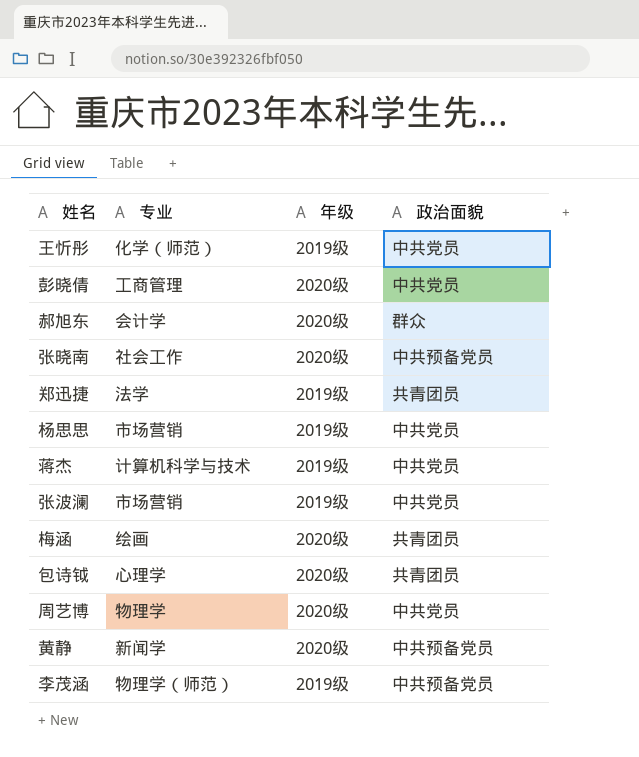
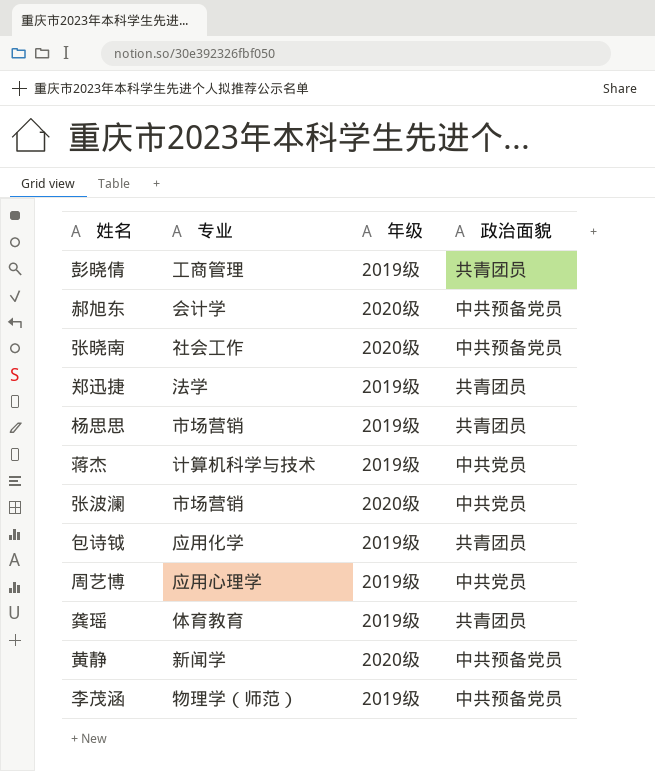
row 王忻彤: 化学（师范） | 2019级 | 中共党员 -> none
row 梅涵: 绘画 | 2020级 | 共青团员 -> none
彭晓倩 | 年级: 2020级 -> 2019级
彭晓倩 | 政治面貌: 中共党员 -> 共青团员
郝旭东 | 政治面貌: 群众 -> 中共预备党员
杨思思 | 政治面貌: 中共党员 -> 共青团员
张波澜 | 年级: 2019级 -> 2020级
包诗钺 | 专业: 心理学 -> 应用化学
包诗钺 | 年级: 2020级 -> 2019级
周艺博 | 专业: 物理学 -> 应用心理学
周艺博 | 年级: 2020级 -> 2019级
row 龚瑶: none -> 体育教育 | 2019级 | 共青团员

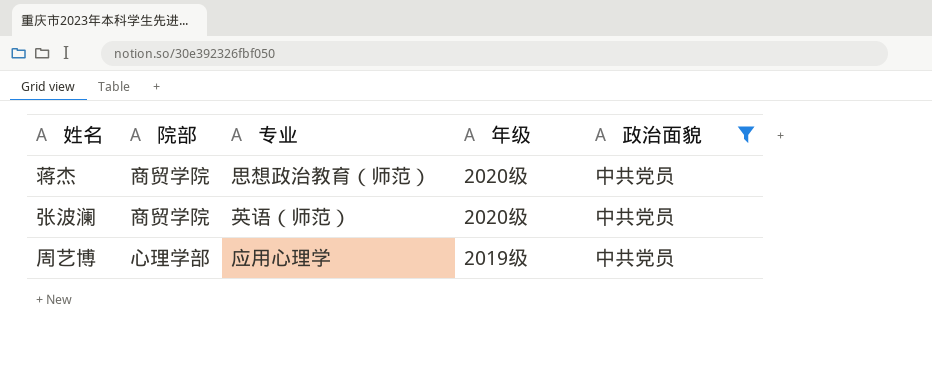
filter: none -> 政治面貌 = 中共党员
column 院部 | position: none -> 2
蒋杰 | 专业: 计算机科学与技术 -> 思想政治教育（师范）
蒋杰 | 年级: 2019级 -> 2020级
张波澜 | 专业: 市场营销 -> 英语（师范）

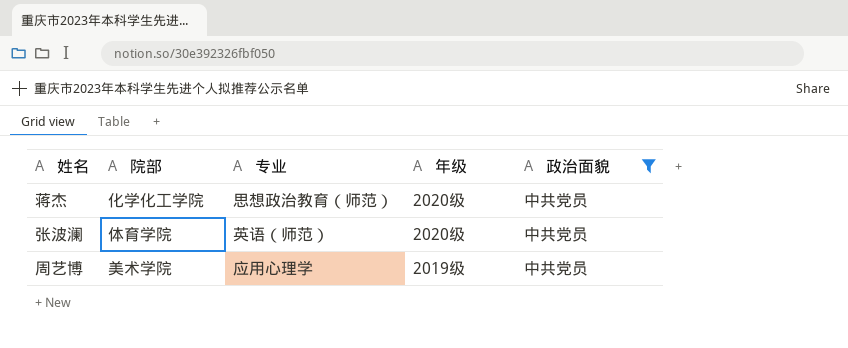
蒋杰 | 院部: 商贸学院 -> 化学化工学院
张波澜 | 院部: 商贸学院 -> 体育学院
周艺博 | 院部: 心理学部 -> 美术学院

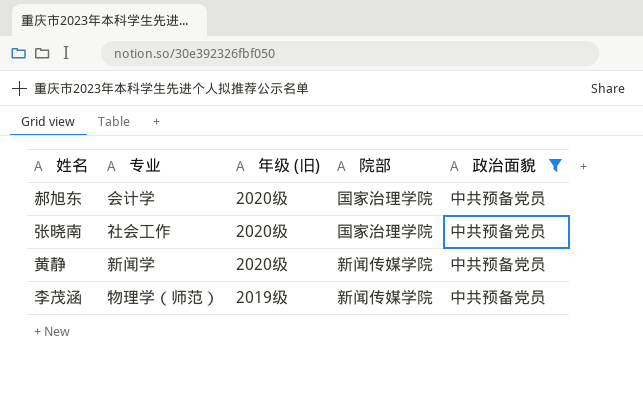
filter: 政治面貌 = 中共党员 -> 政治面貌 = 中共预备党员
column name: 年级 -> 年级 (旧)
column 院部 | position: 2 -> 4

